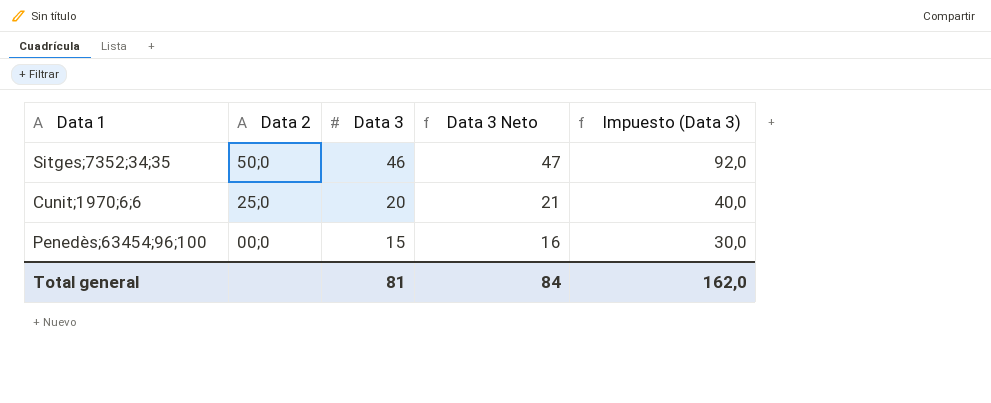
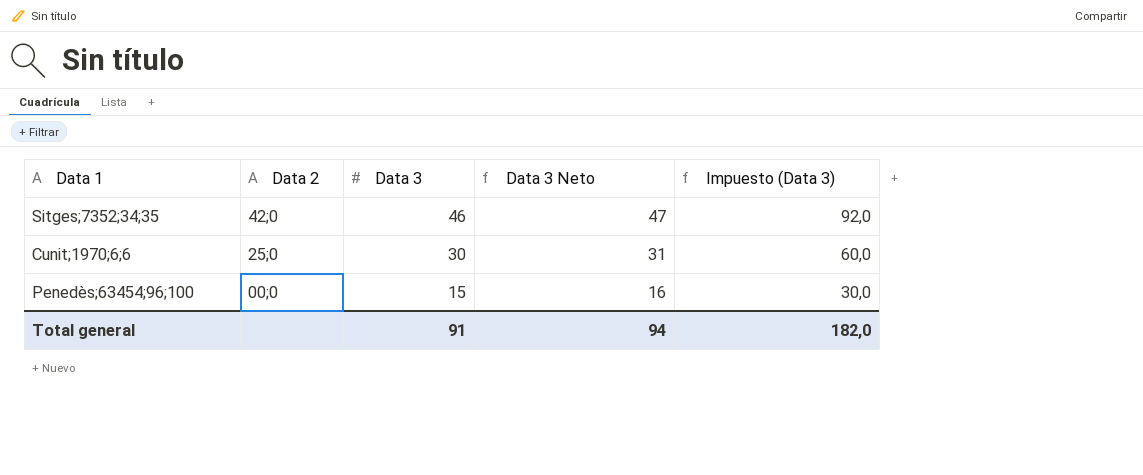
Sitges;7352;34;35 | Data 2: 50;0 -> 42;0
Cunit;1970;6;6 | Data 3: 20 -> 30
Cunit;1970;6;6 | Data 3 Neto: 21 -> 31
Cunit;1970;6;6 | Impuesto (Data 3): 40,0 -> 60,0
Total general | Data 3: 81 -> 91
Total general | Data 3 Neto: 84 -> 94
Total general | Impuesto (Data 3): 162,0 -> 182,0

